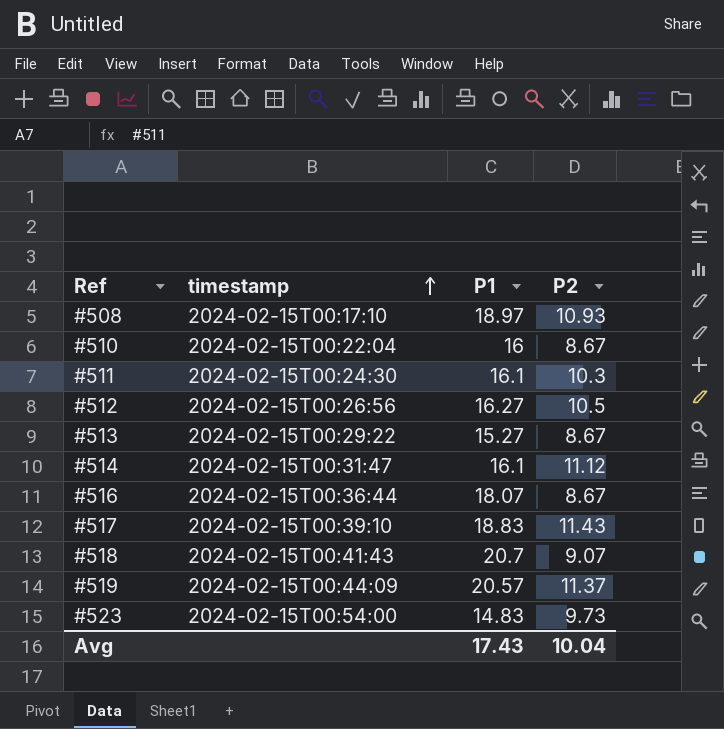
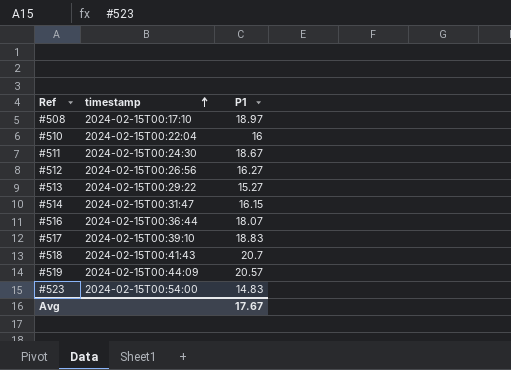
column P2 | position: 4 -> none
#511 | P1: 16.1 -> 18.67
#514 | P1: 16.1 -> 16.15
Avg | P1: 17.43 -> 17.67

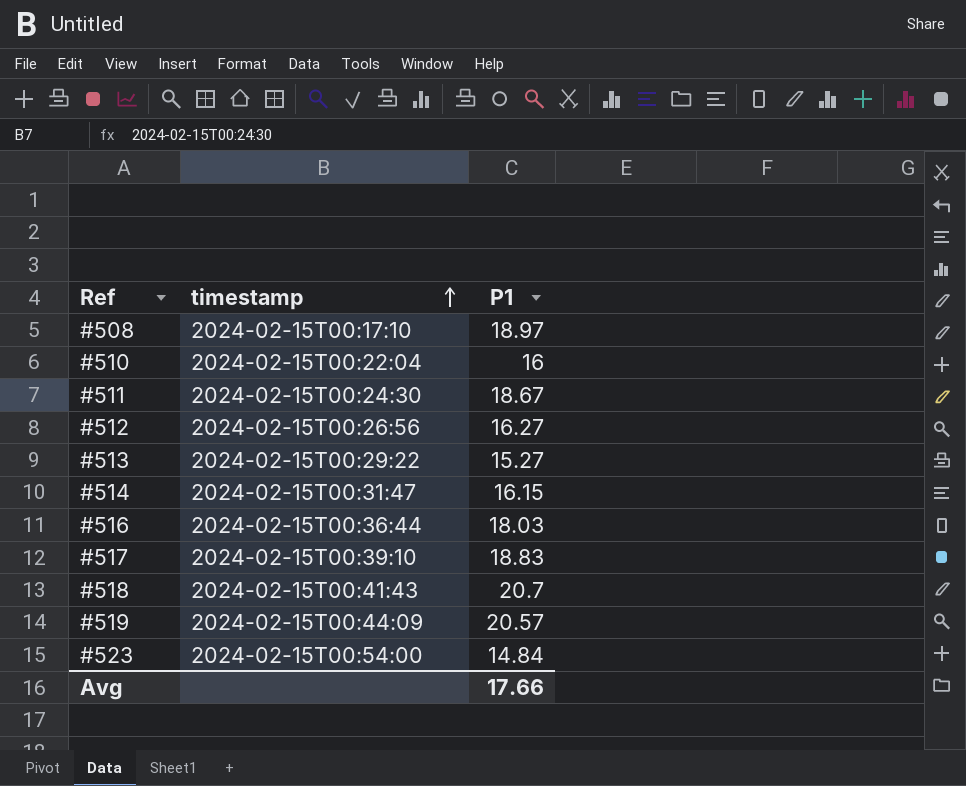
#516 | P1: 18.07 -> 18.03
#523 | P1: 14.83 -> 14.84
Avg | P1: 17.67 -> 17.66

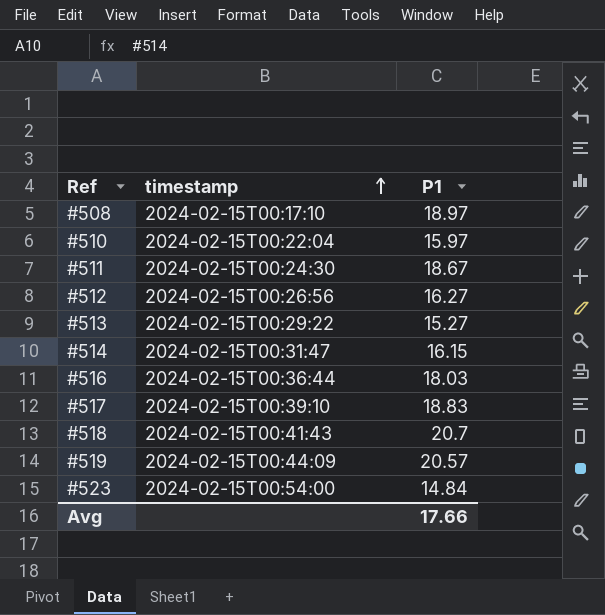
#510 | P1: 16 -> 15.97

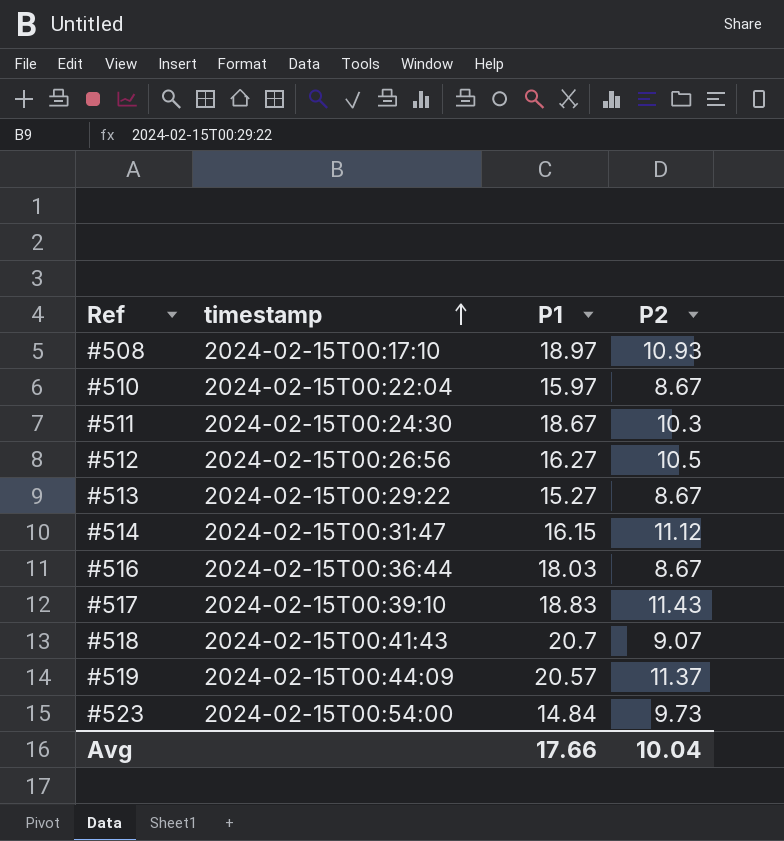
column P2 | position: none -> 4

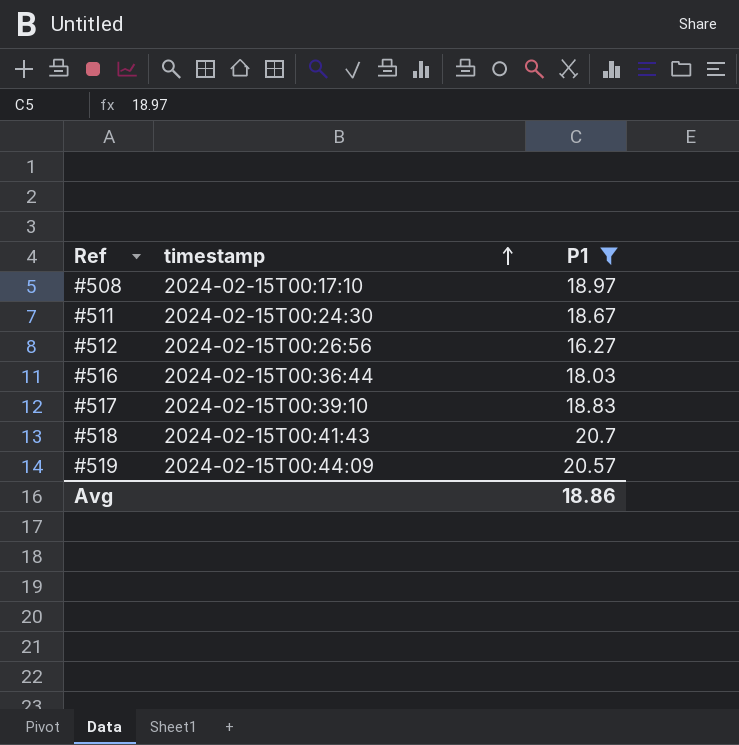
filter: none -> P1 >= 16.27
column P2 | position: 4 -> none
Avg | P1: 17.66 -> 18.86

